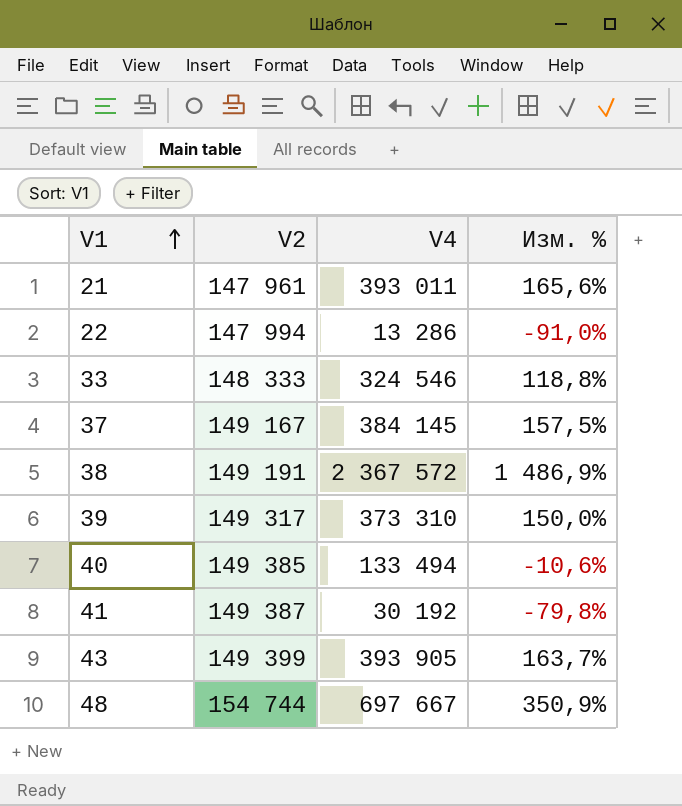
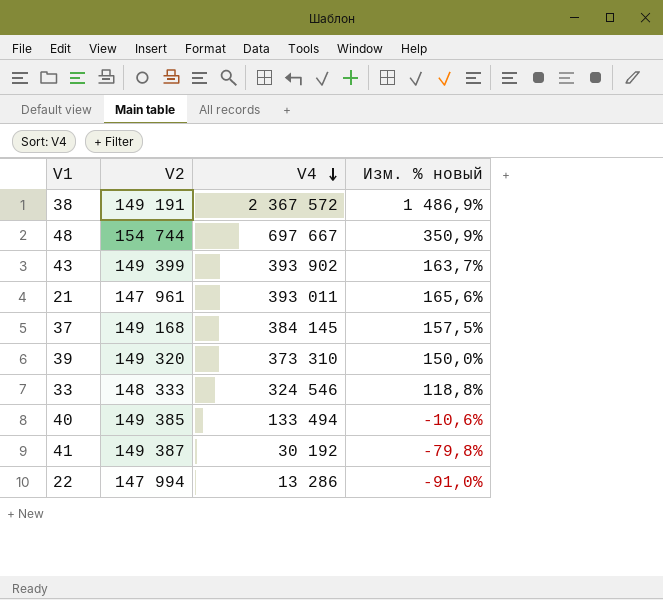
row order: V1 ascending -> V4 descending
column name: Изм. % -> Изм. % новый
43 | V4: 393 905 -> 393 902
37 | V2: 149 167 -> 149 168
39 | V2: 149 317 -> 149 320

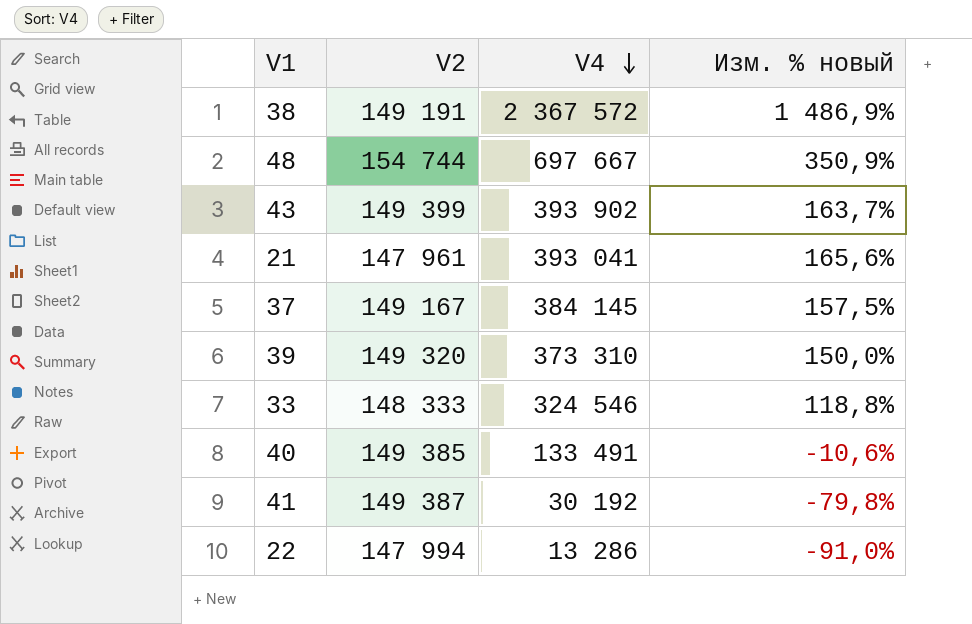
21 | V4: 393 011 -> 393 041
37 | V2: 149 168 -> 149 167
40 | V4: 133 494 -> 133 491

